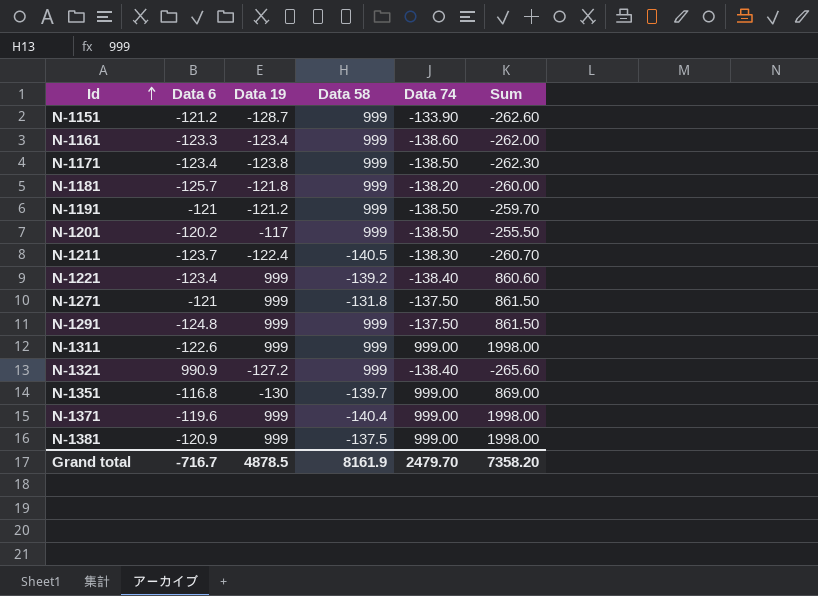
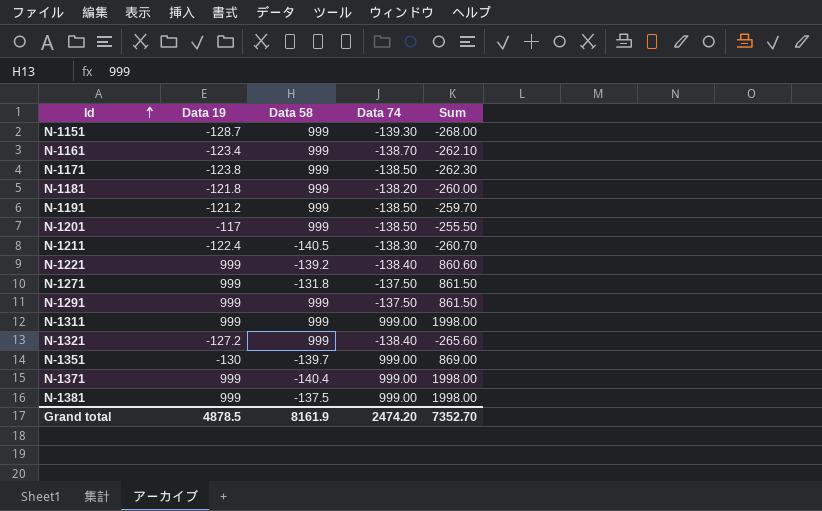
column Data 6 | position: 2 -> none
N-1151 | Data 74: -133.90 -> -139.30
N-1151 | Sum: -262.60 -> -268.00
N-1161 | Data 74: -138.60 -> -138.70
N-1161 | Sum: -262.00 -> -262.10
Grand total | Data 74: 2479.70 -> 2474.20
Grand total | Sum: 7358.20 -> 7352.70

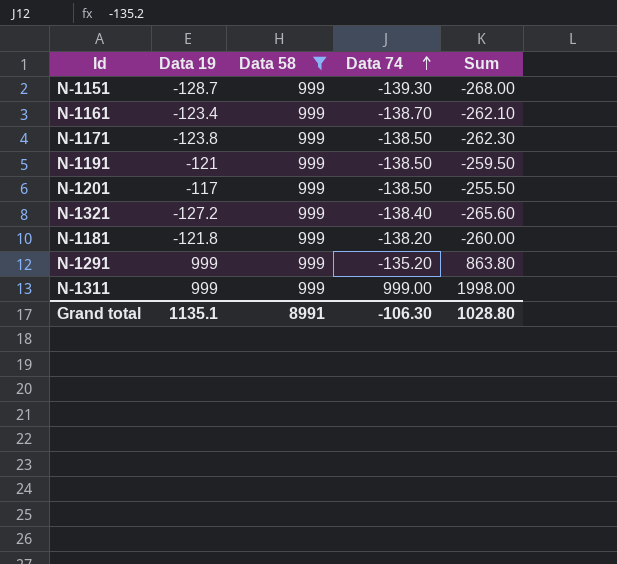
filter: none -> Data 58 = 999
row order: Id ascending -> Data 74 ascending
N-1191 | Data 19: -121.2 -> -121
N-1191 | Sum: -259.70 -> -259.50
N-1291 | Data 74: -137.50 -> -135.20
N-1291 | Sum: 861.50 -> 863.80
Grand total | Data 19: 4878.5 -> 1135.1
Grand total | Data 58: 8161.9 -> 8991
Grand total | Data 74: 2474.20 -> -106.30
Grand total | Sum: 7352.70 -> 1028.80

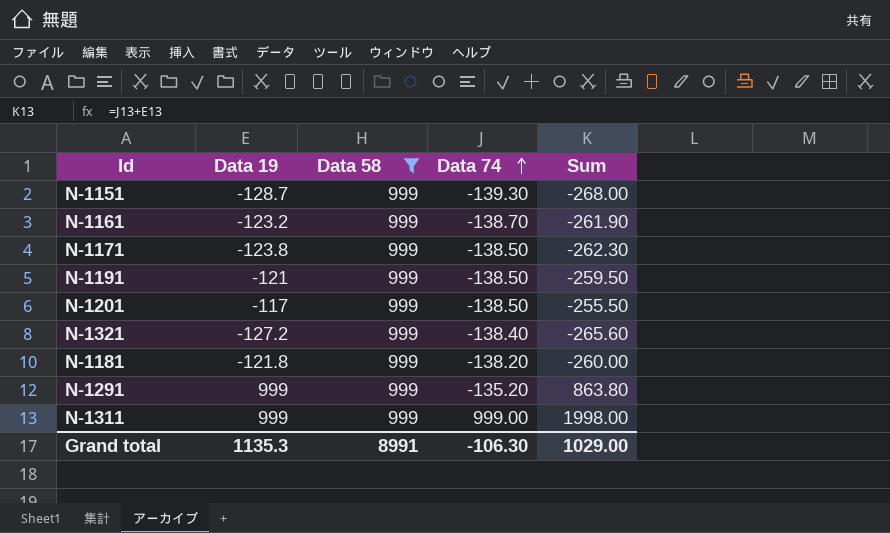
N-1161 | Data 19: -123.4 -> -123.2
N-1161 | Sum: -262.10 -> -261.90
Grand total | Data 19: 1135.1 -> 1135.3
Grand total | Sum: 1028.80 -> 1029.00

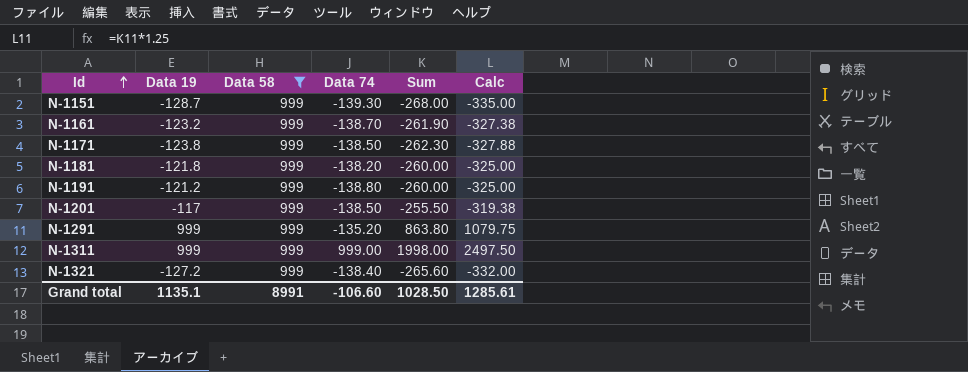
row order: Data 74 ascending -> Id ascending
column Calc | formula: none -> [Sum] * 1.25
N-1191 | Data 19: -121 -> -121.2
N-1191 | Data 74: -138.50 -> -138.80
N-1191 | Sum: -259.50 -> -260.00
Grand total | Data 19: 1135.3 -> 1135.1
Grand total | Data 74: -106.30 -> -106.60
Grand total | Sum: 1029.00 -> 1028.50

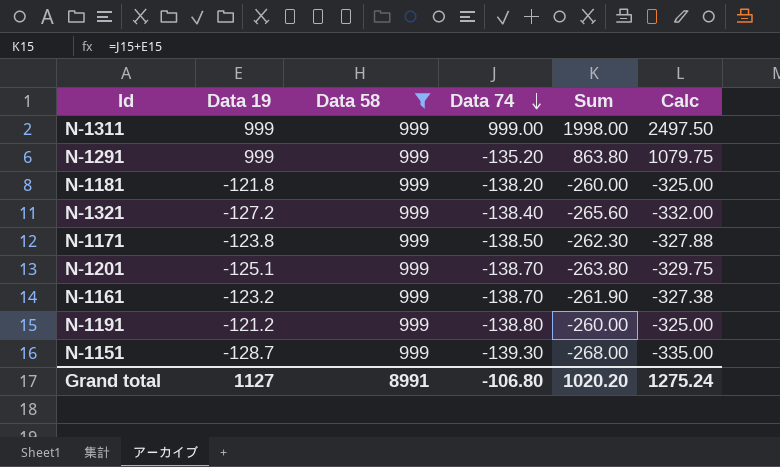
row order: Id ascending -> Data 74 descending
N-1201 | Data 19: -117 -> -125.1
N-1201 | Data 74: -138.50 -> -138.70
N-1201 | Sum: -255.50 -> -263.80
N-1201 | Calc: -319.38 -> -329.75
Grand total | Data 19: 1135.1 -> 1127
Grand total | Data 74: -106.60 -> -106.80
Grand total | Sum: 1028.50 -> 1020.20
Grand total | Calc: 1285.61 -> 1275.24

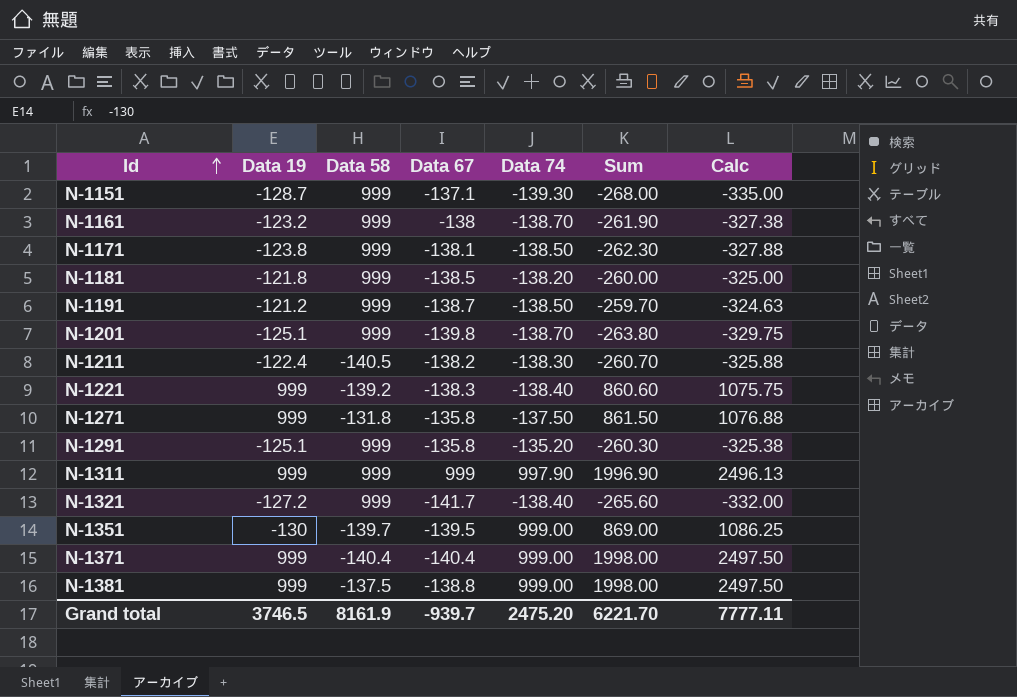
filter: Data 58 = 999 -> none
row order: Data 74 descending -> Id ascending
column Data 67 | position: none -> 4
N-1191 | Data 74: -138.80 -> -138.50
N-1191 | Sum: -260.00 -> -259.70
N-1191 | Calc: -325.00 -> -324.63
N-1291 | Data 19: 999 -> -125.1
N-1291 | Sum: 863.80 -> -260.30
N-1291 | Calc: 1079.75 -> -325.38
N-1311 | Data 74: 999.00 -> 997.90
N-1311 | Sum: 1998.00 -> 1996.90
N-1311 | Calc: 2497.50 -> 2496.13
Grand total | Data 19: 1127 -> 3746.5
Grand total | Data 58: 8991 -> 8161.9
Grand total | Data 74: -106.80 -> 2475.20
Grand total | Sum: 1020.20 -> 6221.70
Grand total | Calc: 1275.24 -> 7777.11

